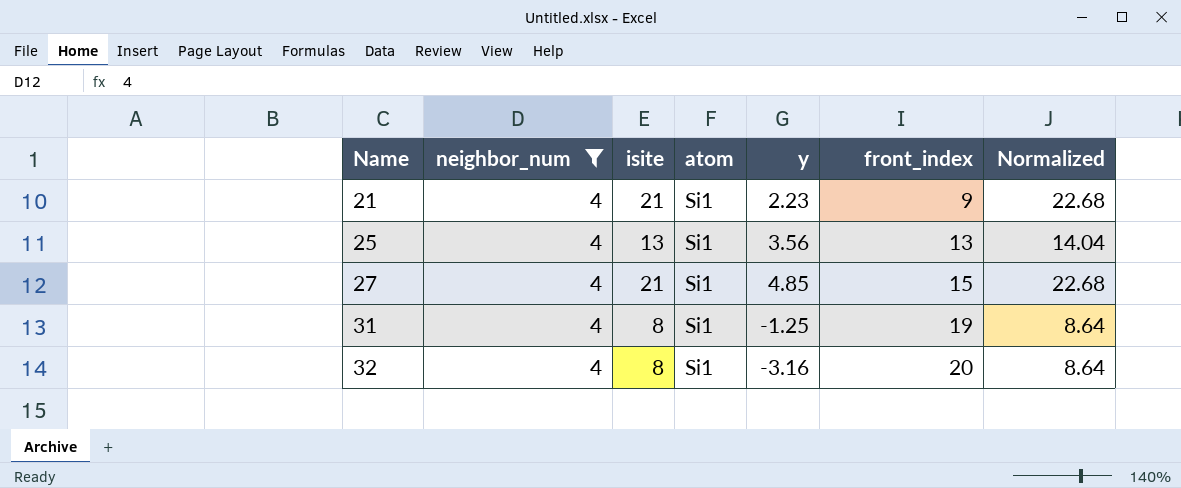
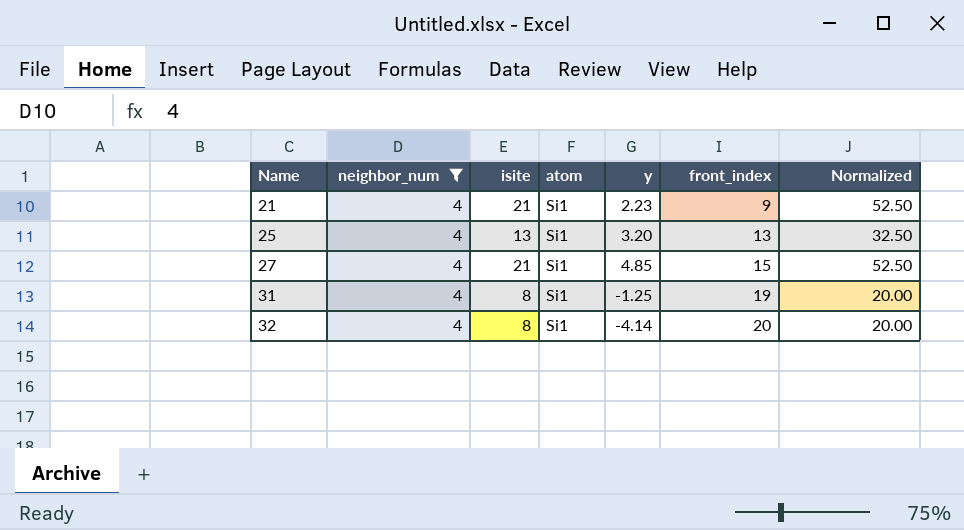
column Normalized | formula: [isite] * 1.08 -> [isite] * 2.5
25 | y: 3.56 -> 3.20
32 | y: -3.16 -> -4.14

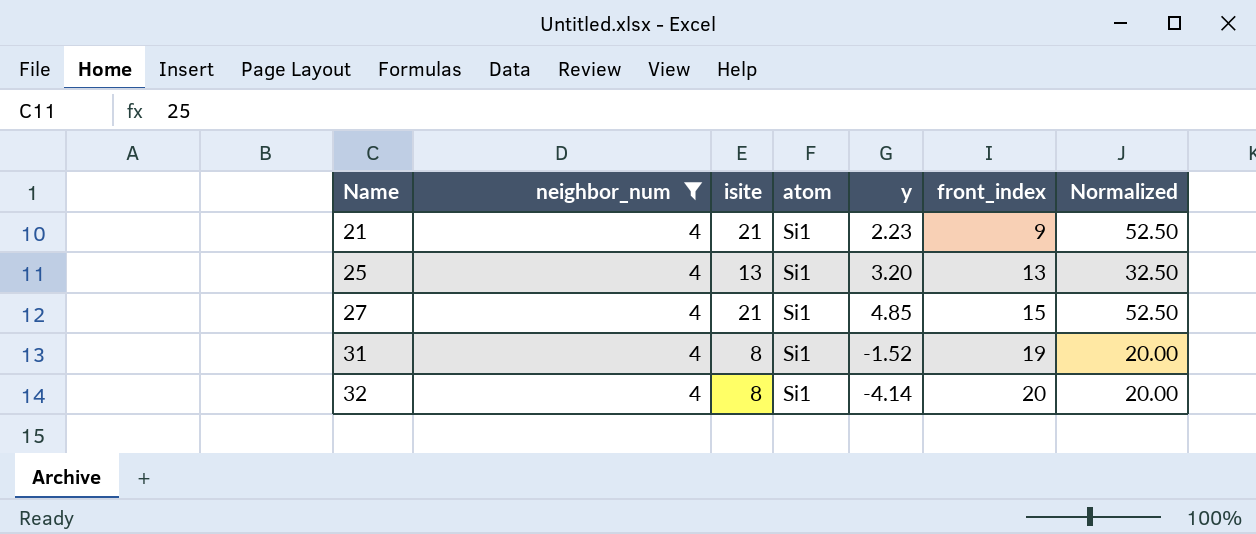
31 | y: -1.25 -> -1.52

